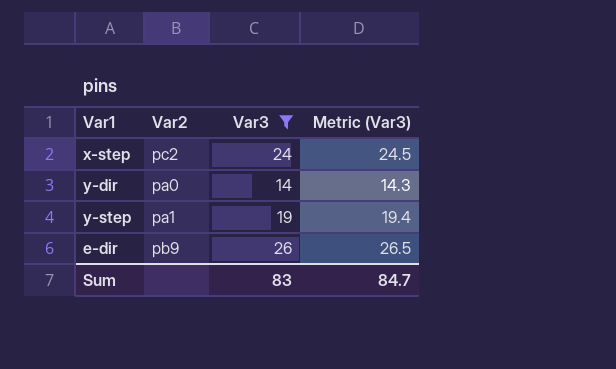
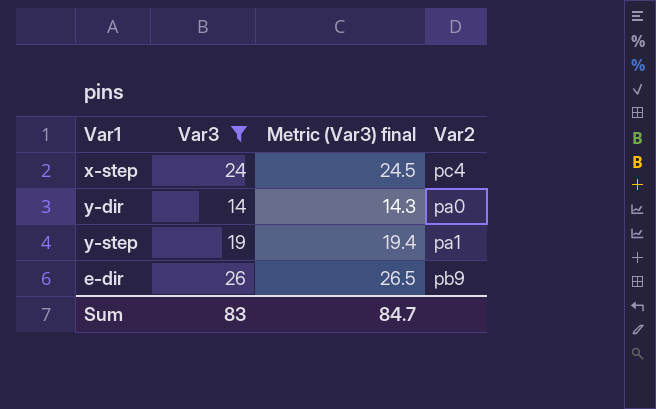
column name: Metric (Var3) -> Metric (Var3) final
column Var2 | position: 2 -> 4
x-step | Var2: pc2 -> pc4

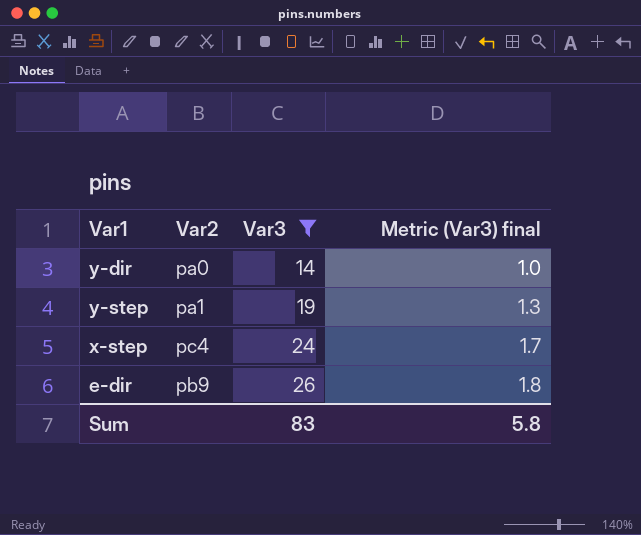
row order: none -> Var3 ascending
column Var2 | position: 4 -> 2
column Metric (Var3) final | formula: [Var3] * 1.02 -> [Var3] * 0.07
Sum | Metric (Var3) final: 84.7 -> 5.8

